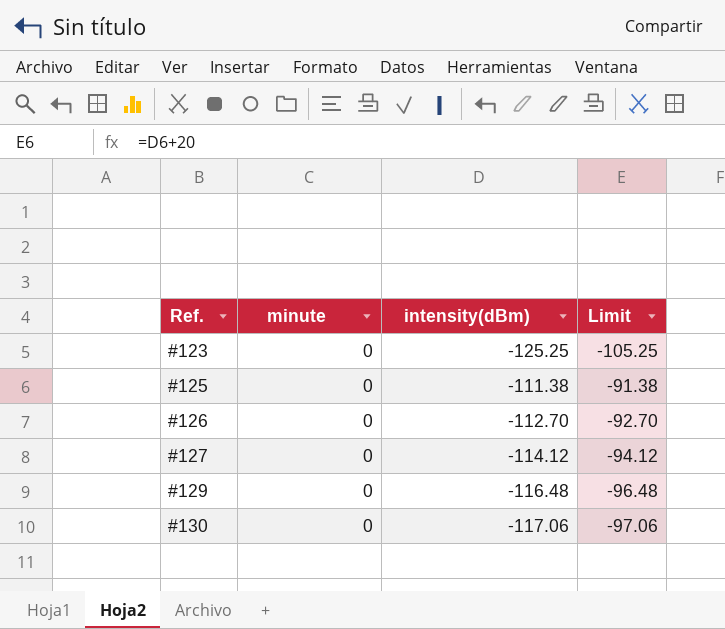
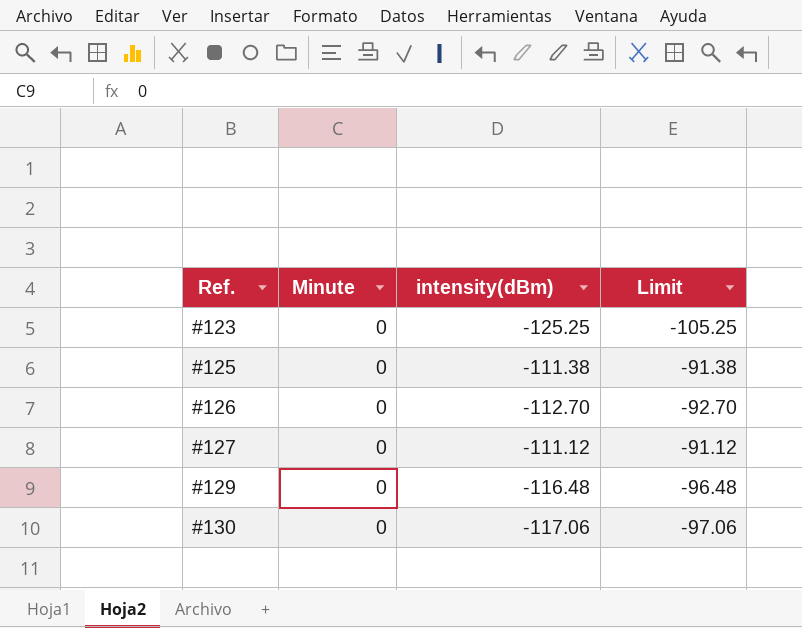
column name: minute -> Minute
#127 | intensity(dBm): -114.12 -> -111.12
#127 | Limit: -94.12 -> -91.12

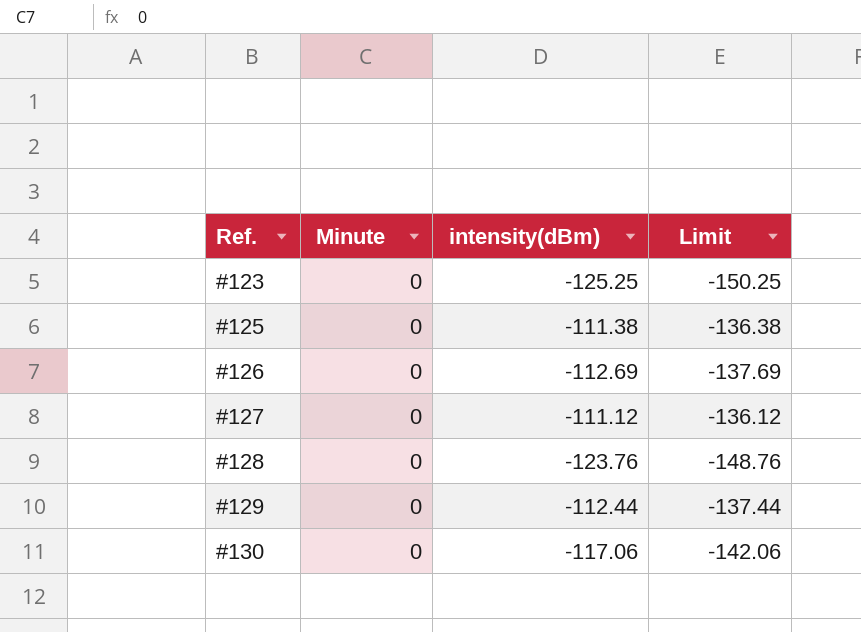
column Limit | formula: [intensity(dBm)] + 20 -> [intensity(dBm)] - 25
#126 | intensity(dBm): -112.70 -> -112.69
row #128: none -> 0 | -123.76 | -148.76
#129 | intensity(dBm): -116.48 -> -112.44

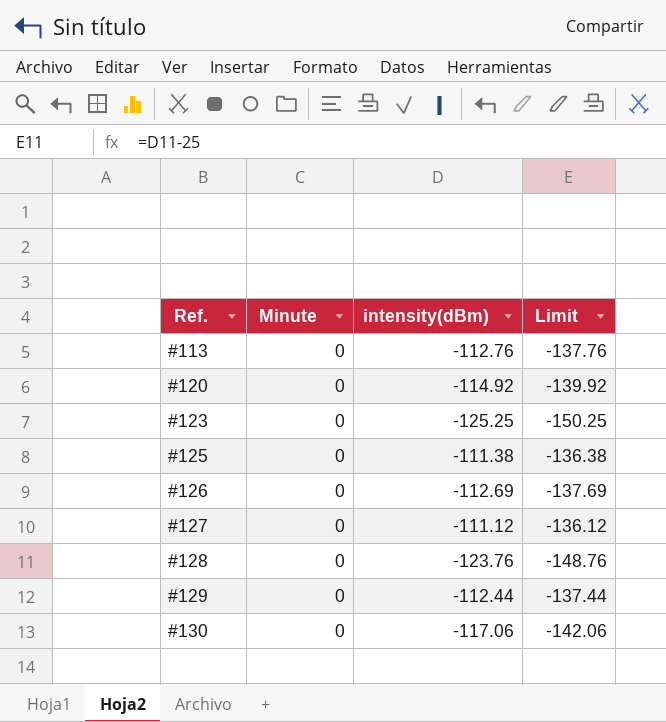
row #113: none -> 0 | -112.76 | -137.76
row #120: none -> 0 | -114.92 | -139.92

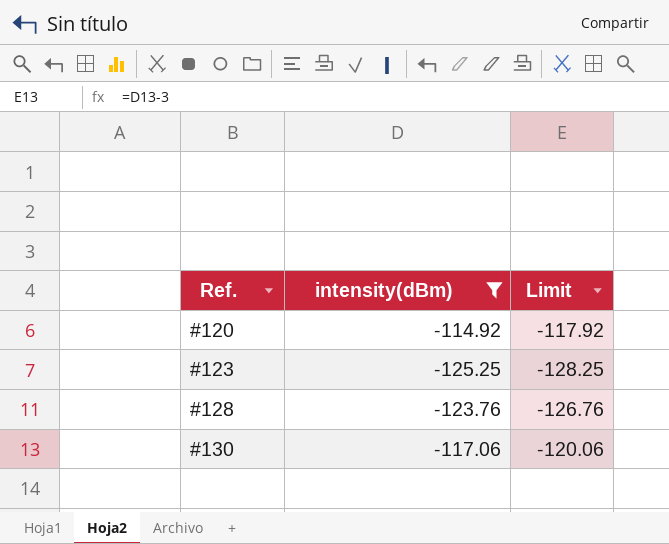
filter: none -> intensity(dBm) <= -114.92
column Minute | position: 2 -> none
column Limit | formula: [intensity(dBm)] - 25 -> [intensity(dBm)] - 3

